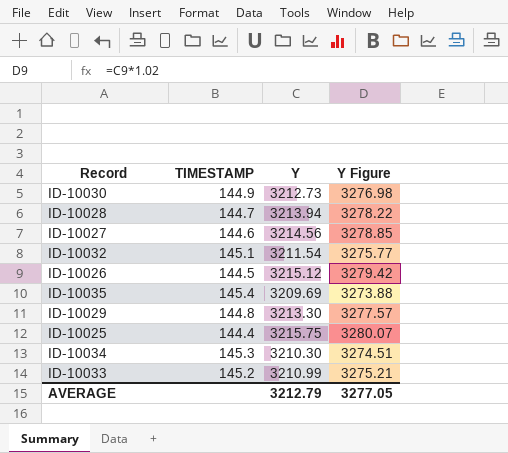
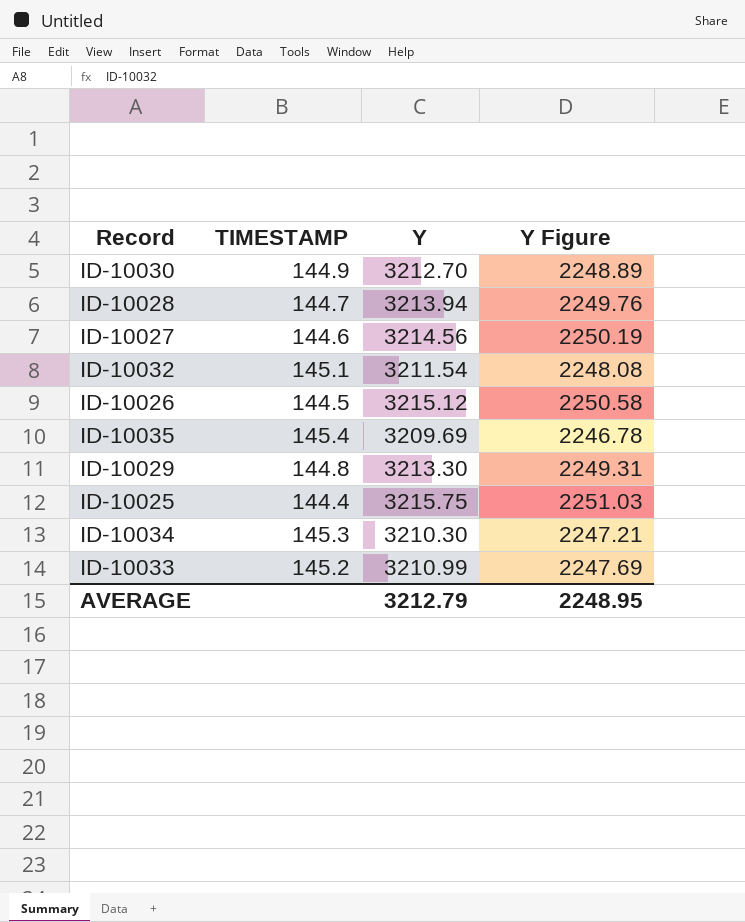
column Y Figure | formula: [Y] * 1.02 -> [Y] * 0.7
ID-10030 | Y: 3212.73 -> 3212.70
AVERAGE | Y Figure: 3277.05 -> 2248.95

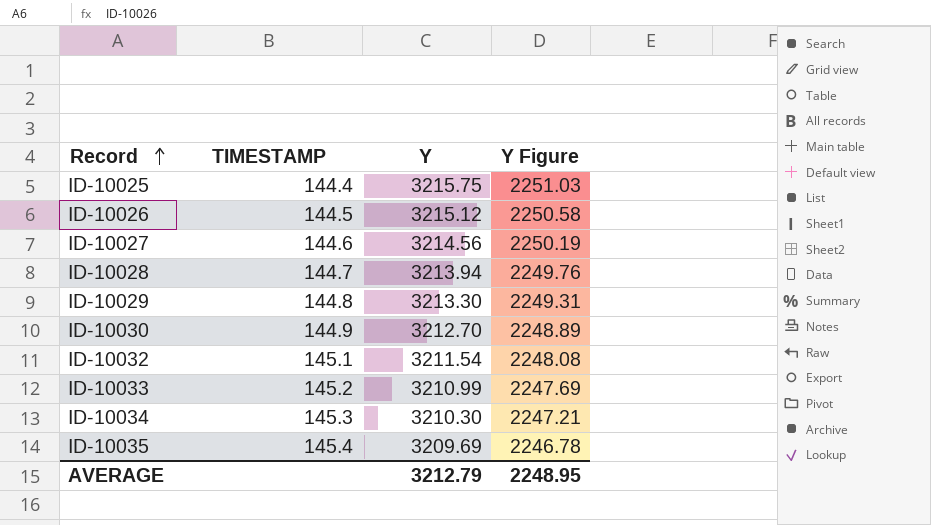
row order: none -> Record ascending

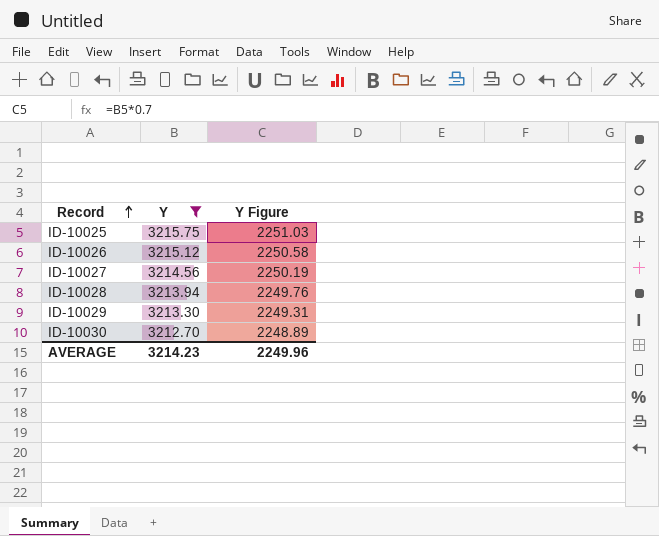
filter: none -> Y >= 3212.70
column TIMESTAMP | position: 2 -> none
AVERAGE | Y: 3212.79 -> 3214.23
AVERAGE | Y Figure: 2248.95 -> 2249.96

